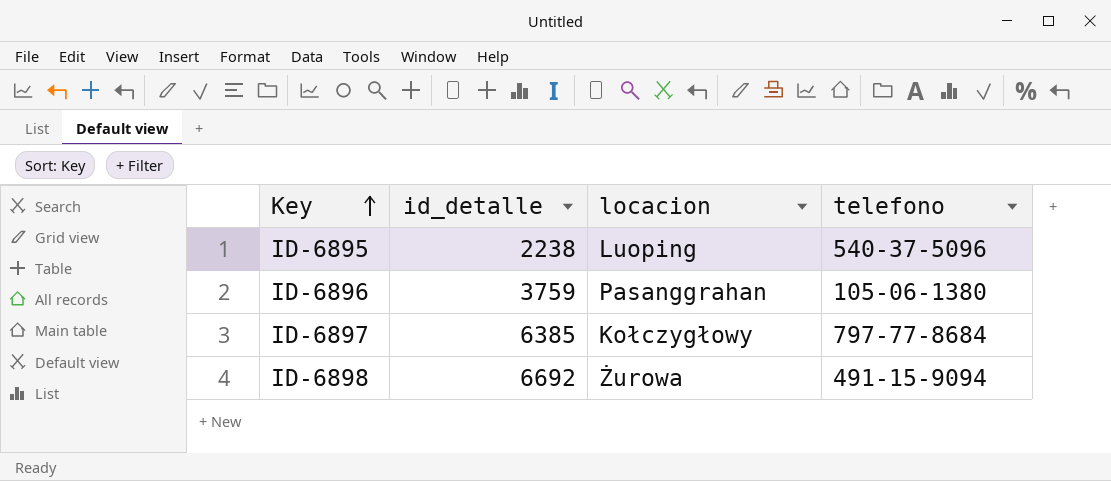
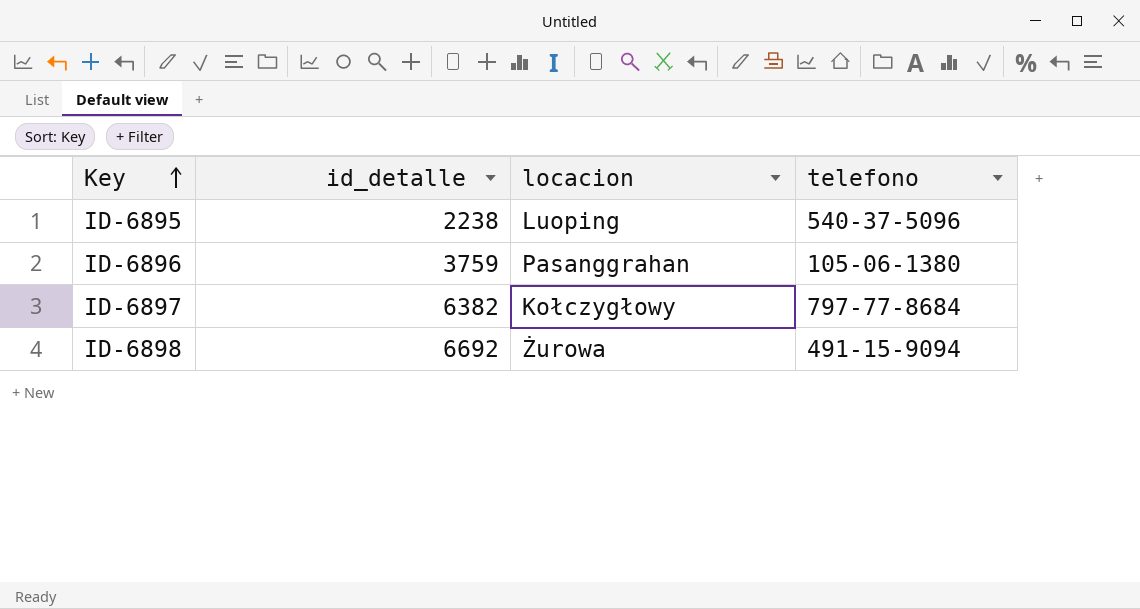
ID-6897 | id_detalle: 6385 -> 6382

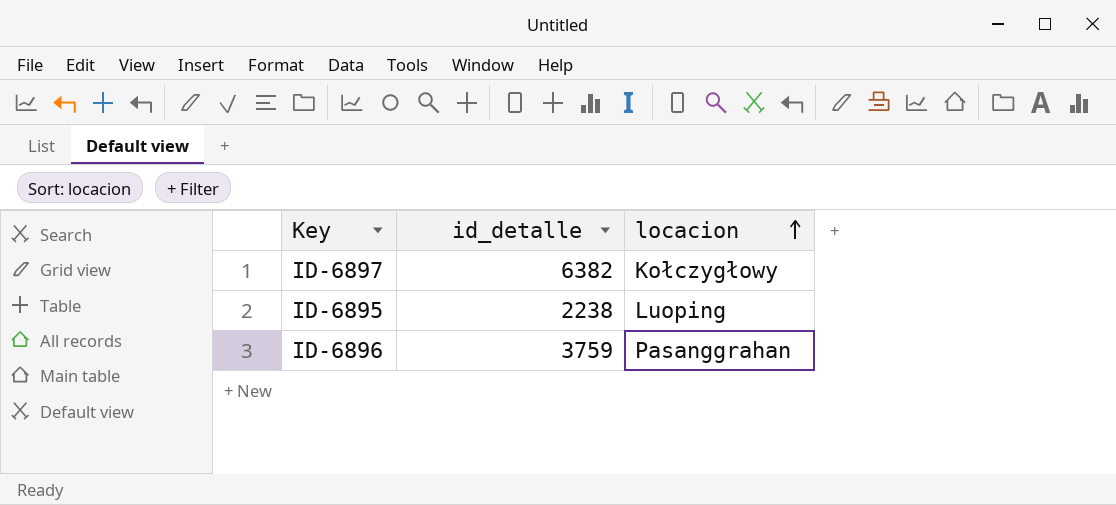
row order: Key ascending -> locacion ascending
column telefono | position: 4 -> none
row ID-6898: 6692 | Żurowa | 491-15-9094 -> none

